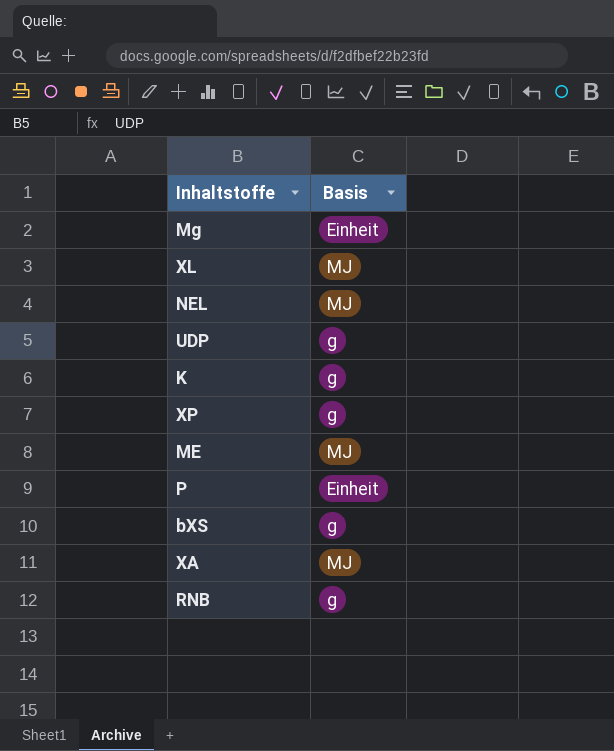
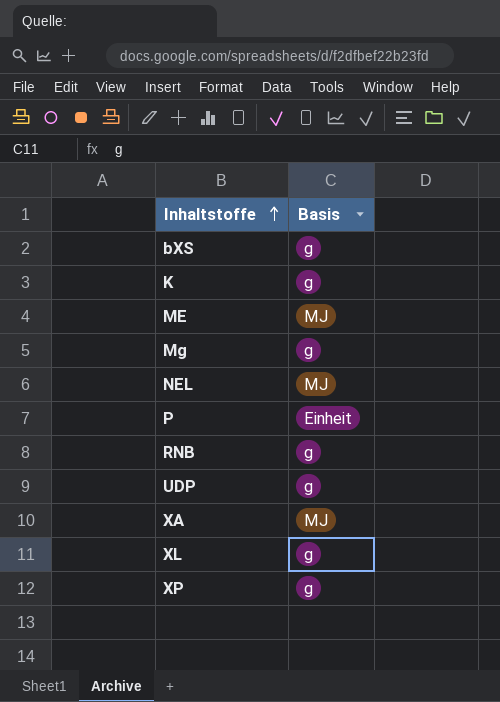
row order: none -> Inhaltstoffe ascending
Mg | Basis: Einheit -> g
XL | Basis: MJ -> g

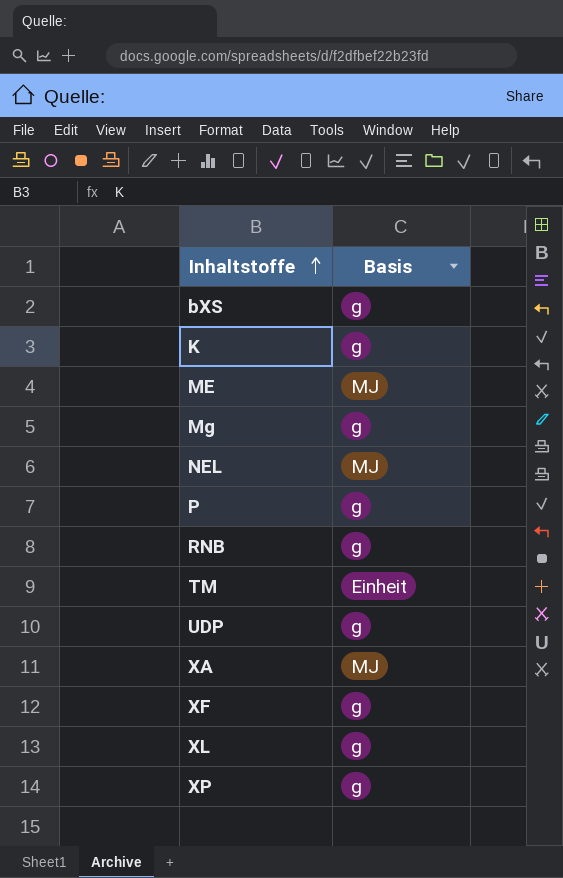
P | Basis: Einheit -> g
row TM: none -> Einheit
row XF: none -> g

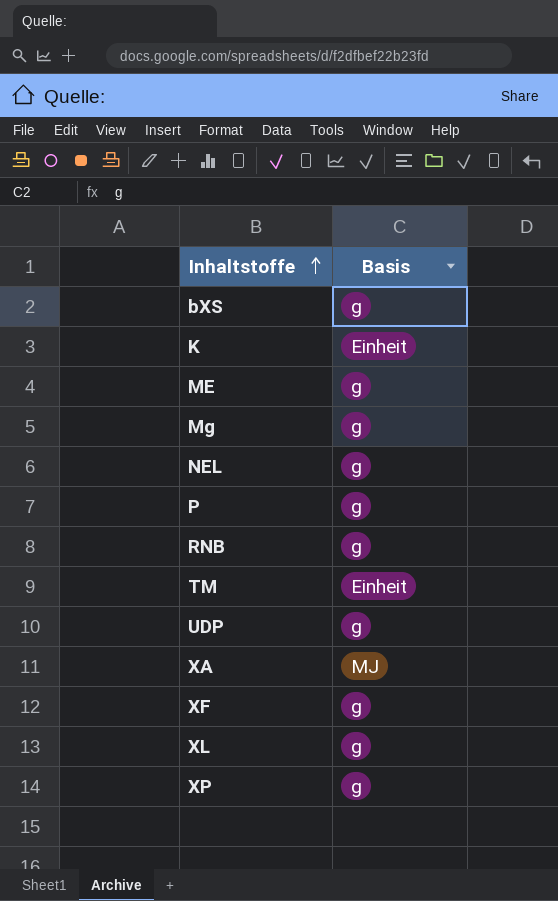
K | Basis: g -> Einheit
ME | Basis: MJ -> g
NEL | Basis: MJ -> g

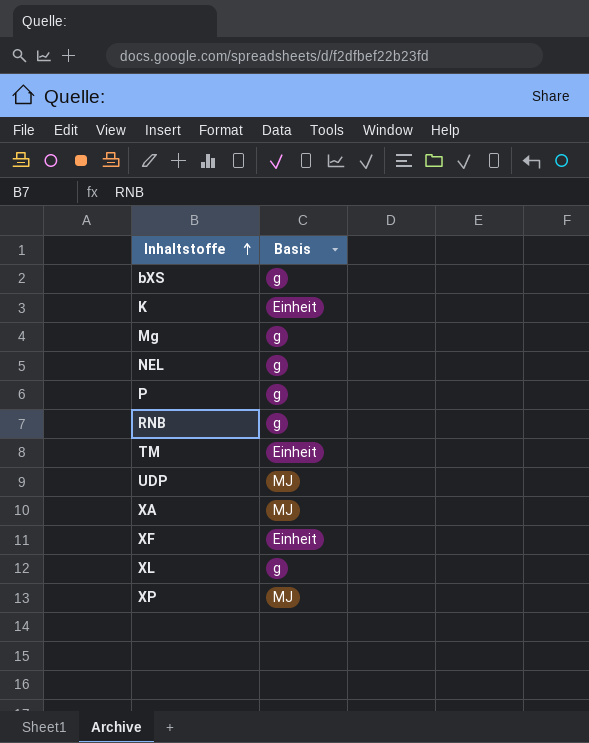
row ME: g -> none
UDP | Basis: g -> MJ
XF | Basis: g -> Einheit
XP | Basis: g -> MJ

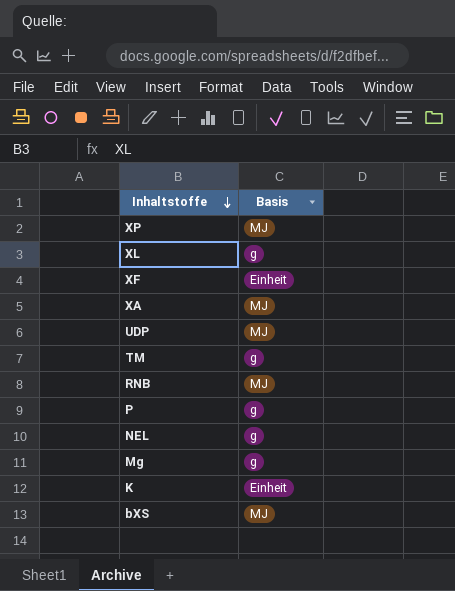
row order: Inhaltstoffe ascending -> Inhaltstoffe descending
TM | Basis: Einheit -> g
RNB | Basis: g -> MJ
bXS | Basis: g -> MJ

